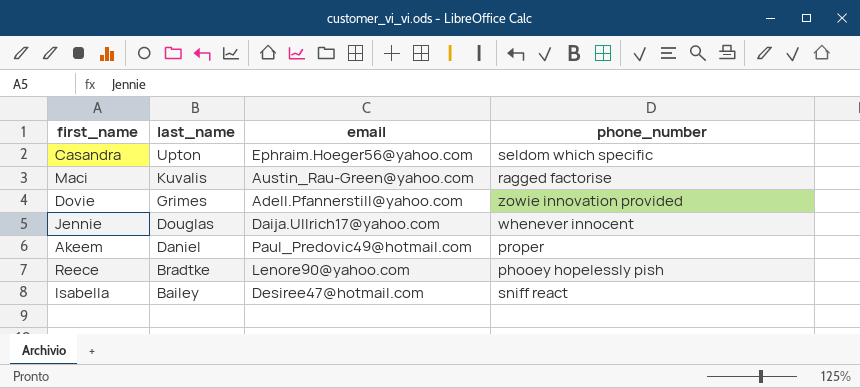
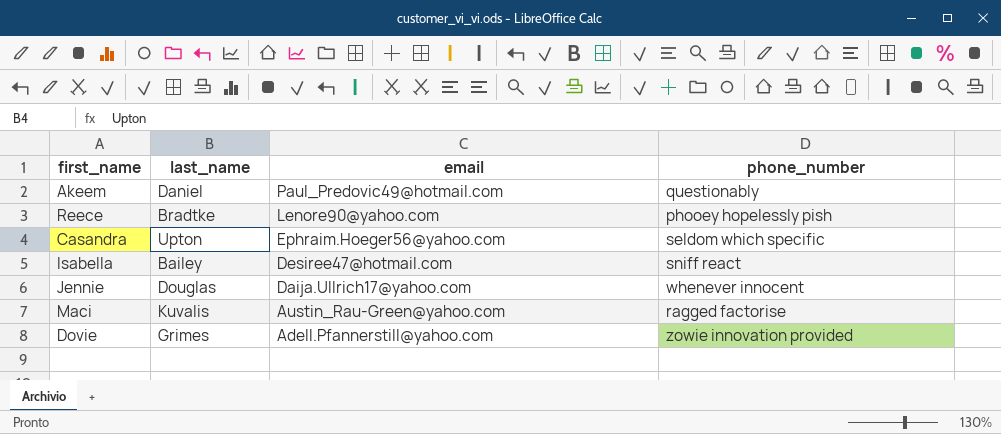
row order: last_name descending -> email descending
Akeem | phone_number: proper -> questionably

